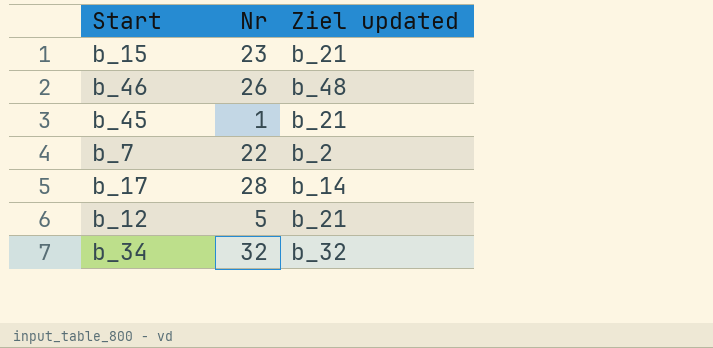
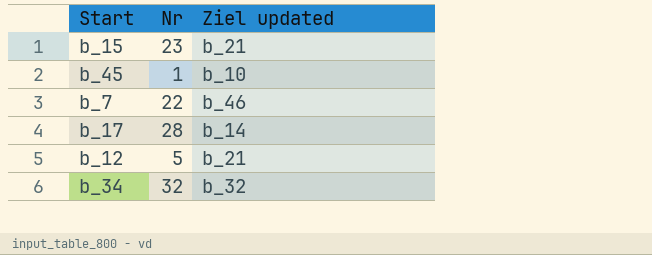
row b_46: 26 | b_48 -> none
b_45 | Ziel updated: b_21 -> b_10
b_7 | Ziel updated: b_2 -> b_46

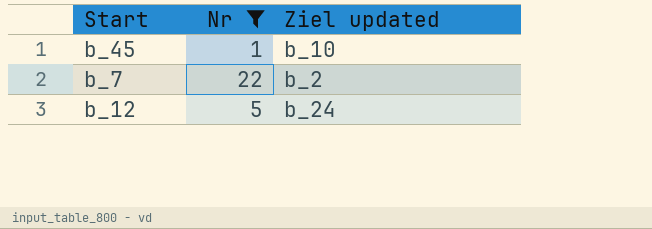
filter: none -> Nr <= 22
b_7 | Ziel updated: b_46 -> b_2
b_12 | Ziel updated: b_21 -> b_24

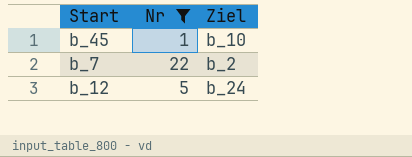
column name: Ziel updated -> Ziel

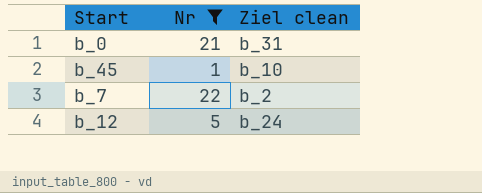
column name: Ziel -> Ziel clean
row b_0: none -> 21 | b_31

